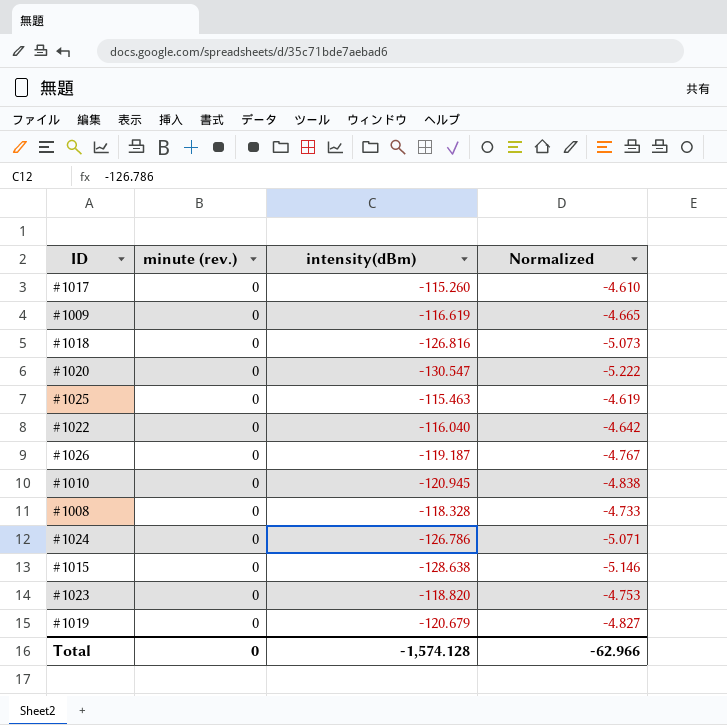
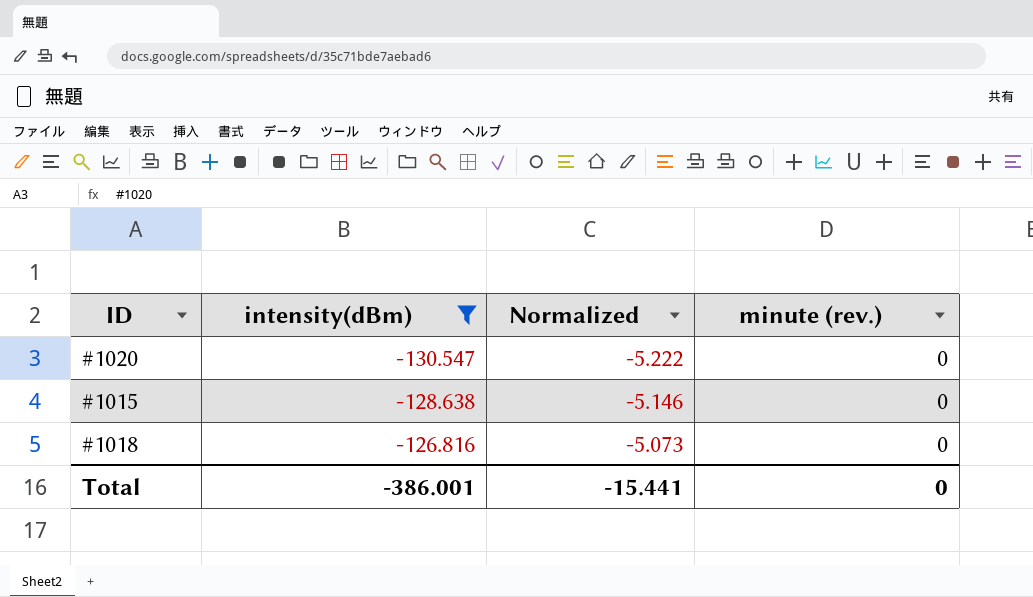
filter: none -> intensity(dBm) <= -126.816
row order: none -> intensity(dBm) ascending
column minute (rev.) | position: 2 -> 4
Total | intensity(dBm): -1,574.128 -> -386.001
Total | Normalized: -62.966 -> -15.441

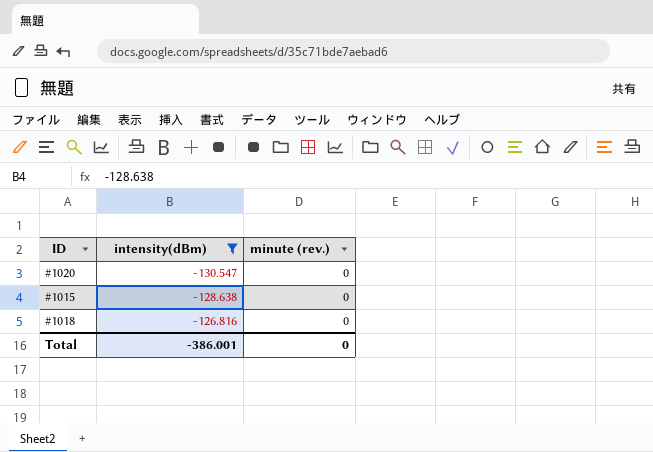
column Normalized | formula: [intensity(dBm)] * 0.04 -> none

